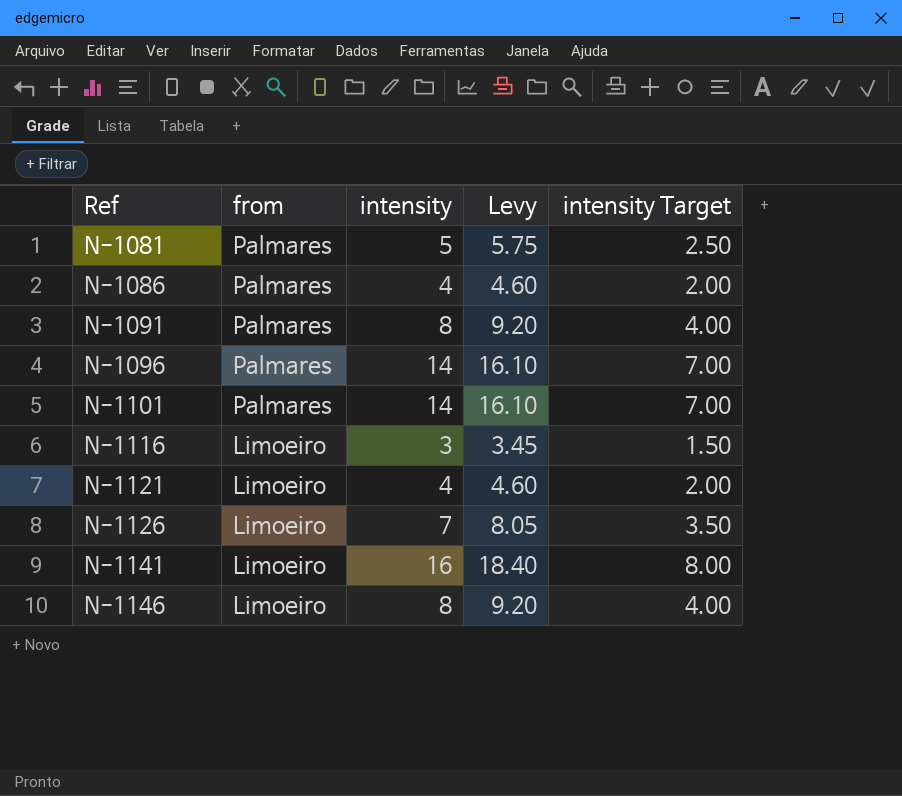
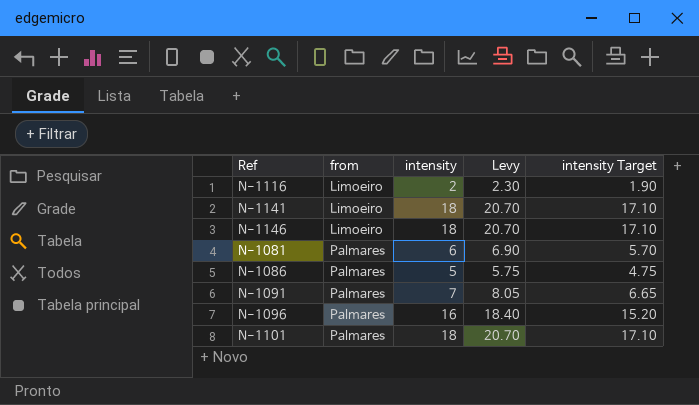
row order: Ref ascending -> from ascending
column intensity Target | formula: [intensity] * 0.5 -> [intensity] * 0.95
row N-1121: Limoeiro | 4 | 4.60 | 2.00 -> none
row N-1126: Limoeiro | 7 | 8.05 | 3.50 -> none
N-1116 | intensity: 3 -> 2
N-1116 | Levy: 3.45 -> 2.30
N-1141 | intensity: 16 -> 18
N-1141 | Levy: 18.40 -> 20.70
N-1146 | intensity: 8 -> 18
N-1146 | Levy: 9.20 -> 20.70
N-1081 | intensity: 5 -> 6
N-1081 | Levy: 5.75 -> 6.90
N-1086 | intensity: 4 -> 5
N-1086 | Levy: 4.60 -> 5.75
N-1091 | intensity: 8 -> 7
N-1091 | Levy: 9.20 -> 8.05
N-1096 | intensity: 14 -> 16
N-1096 | Levy: 16.10 -> 18.40
N-1101 | intensity: 14 -> 18
N-1101 | Levy: 16.10 -> 20.70

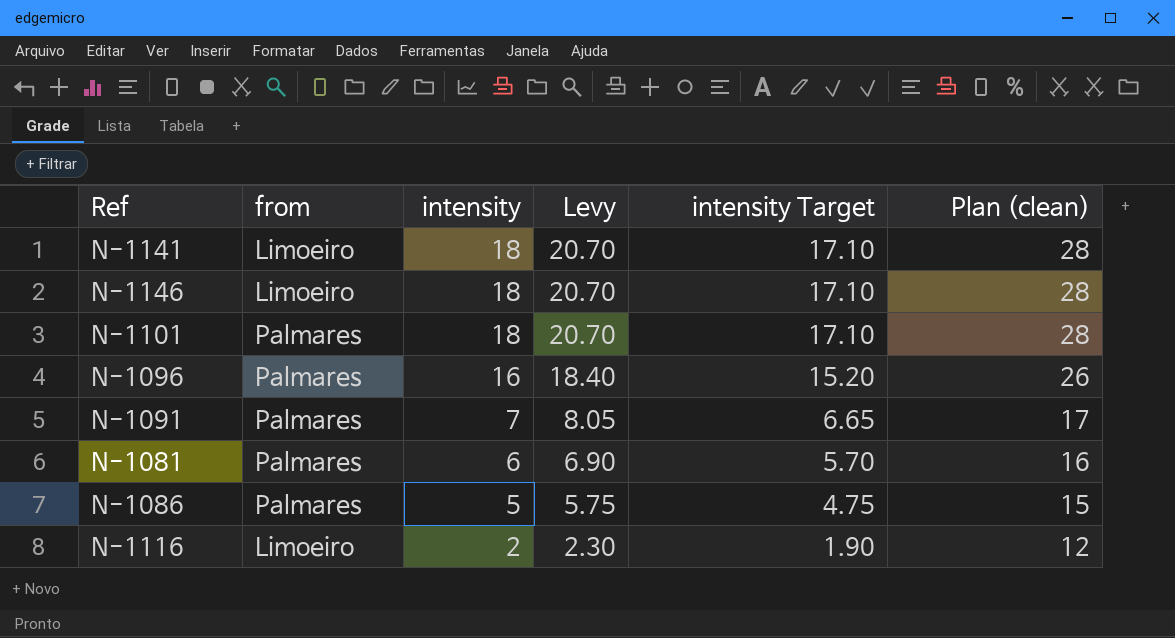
row order: from ascending -> intensity descending
column Plan (clean) | formula: none -> [intensity] + 10

